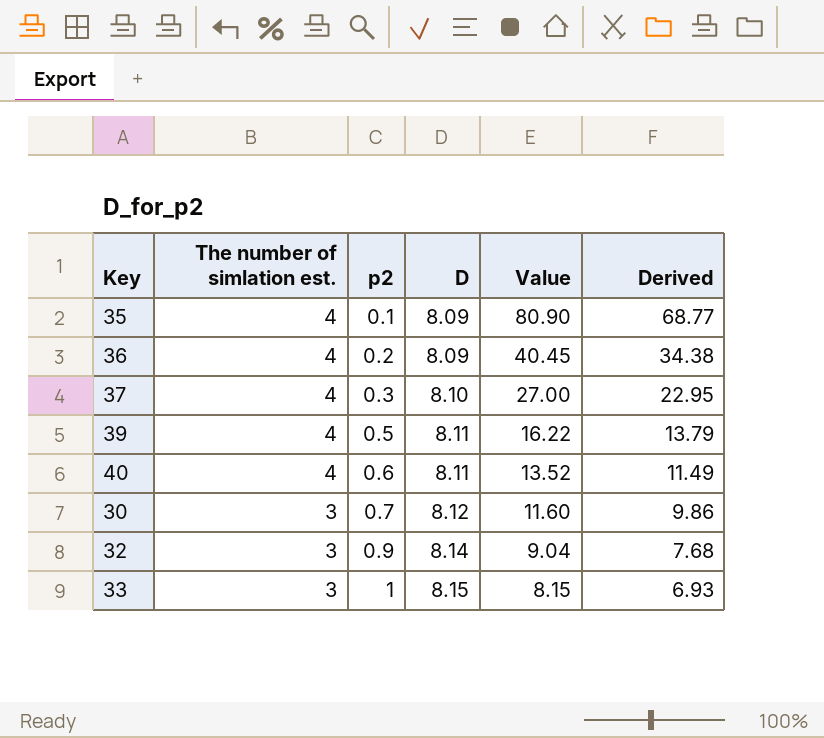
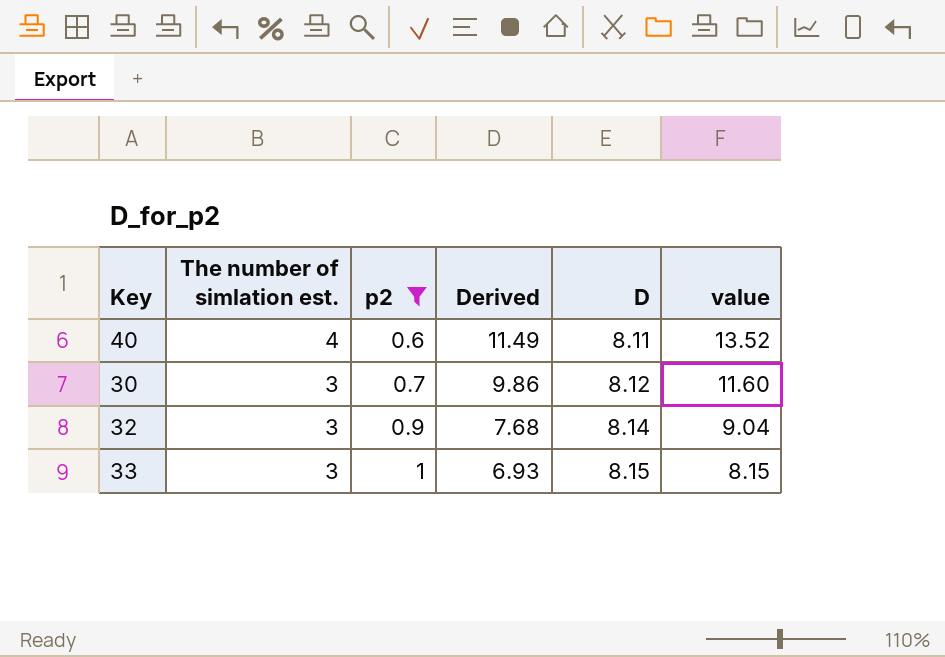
filter: none -> p2 >= 0.6
column Derived | position: 6 -> 4
column name: Value -> value

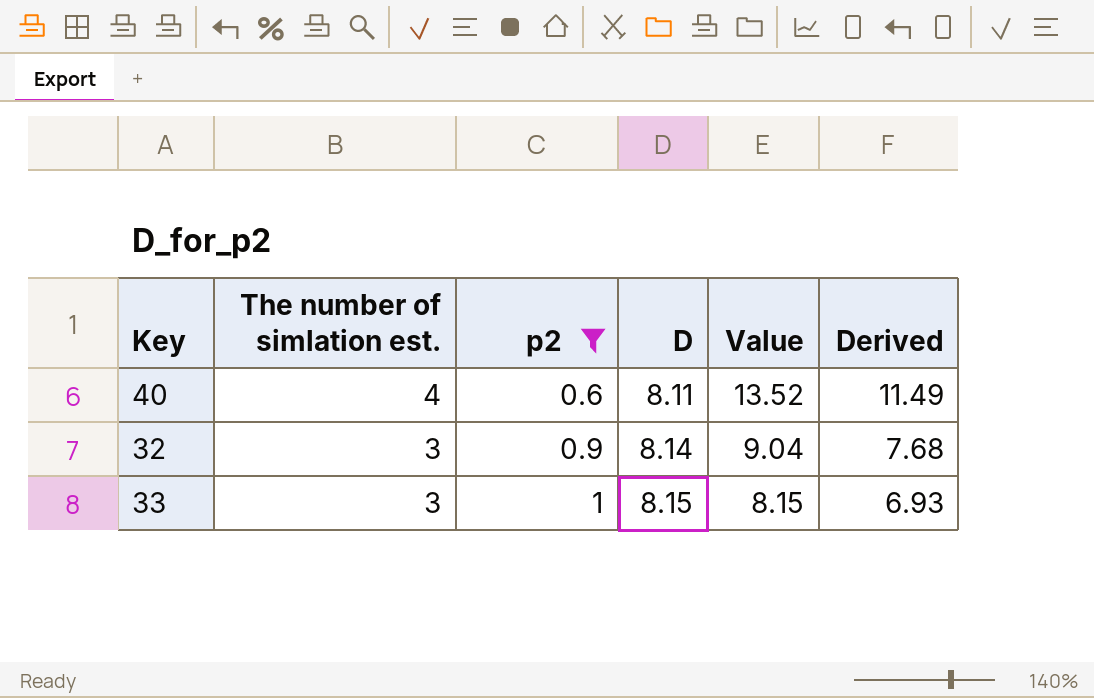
column name: value -> Value
column Derived | position: 4 -> 6
row 30: 3 | 0.7 | 9.86 | 8.12 | 11.60 -> none

